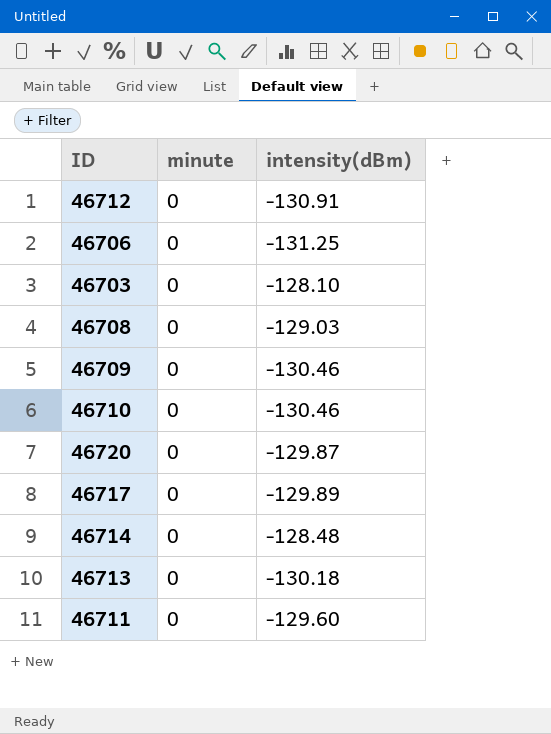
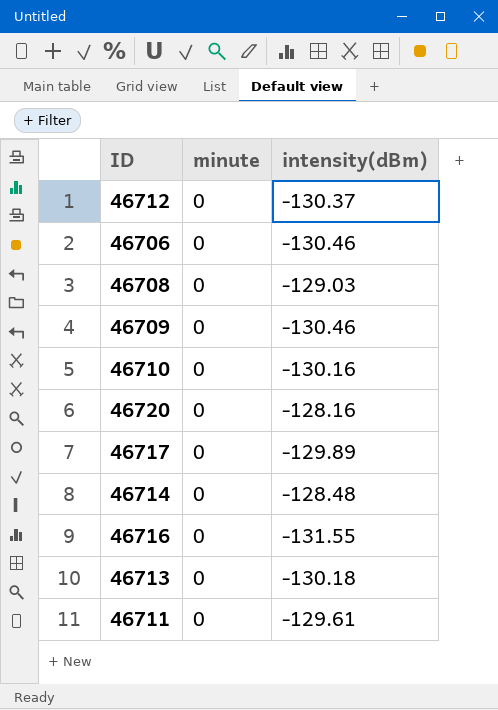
row 46703: 0 | -128.10 -> none
46712 | intensity(dBm): -130.91 -> -130.37
46706 | intensity(dBm): -131.25 -> -130.46
46710 | intensity(dBm): -130.46 -> -130.16
46720 | intensity(dBm): -129.87 -> -128.16
row 46716: none -> 0 | -131.55
46711 | intensity(dBm): -129.60 -> -129.61

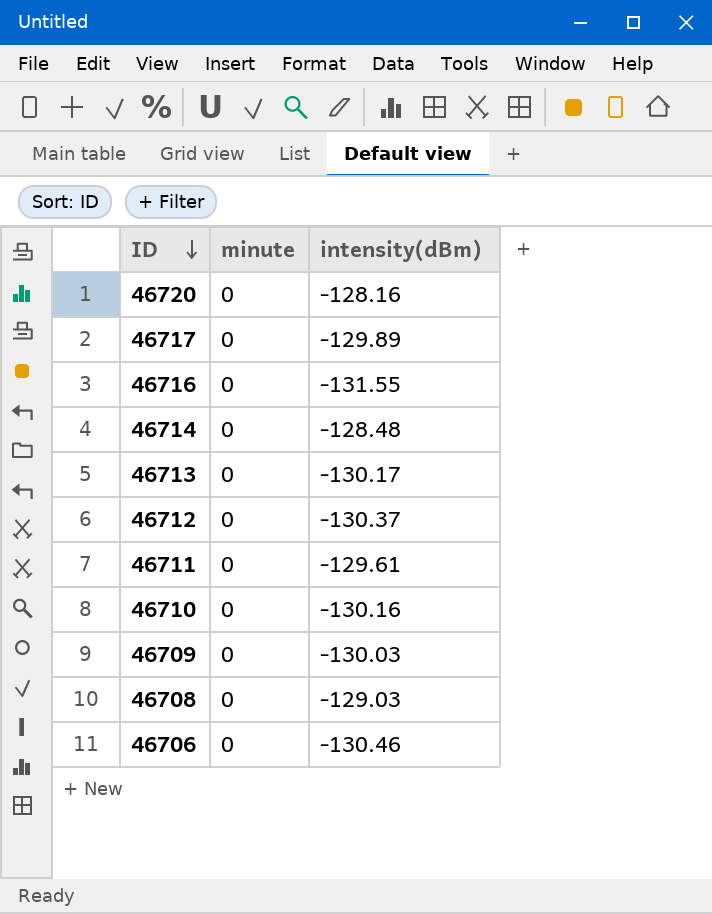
row order: none -> ID descending
46713 | intensity(dBm): -130.18 -> -130.17
46709 | intensity(dBm): -130.46 -> -130.03

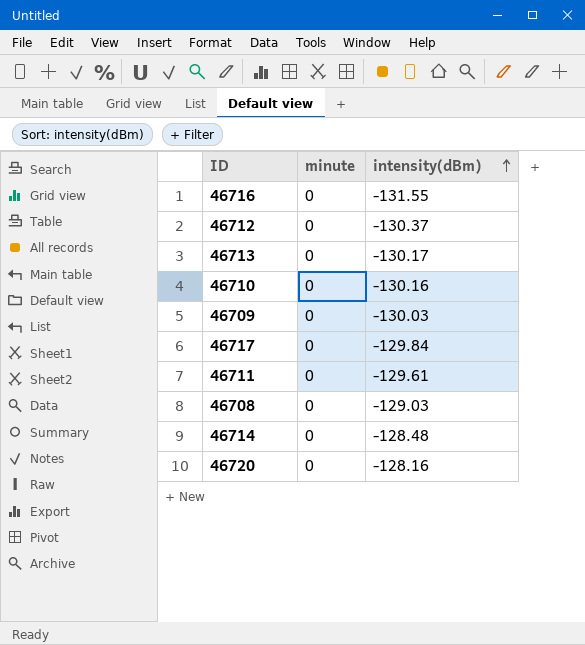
row order: ID descending -> intensity(dBm) ascending
row 46706: 0 | -130.46 -> none
46717 | intensity(dBm): -129.89 -> -129.84

